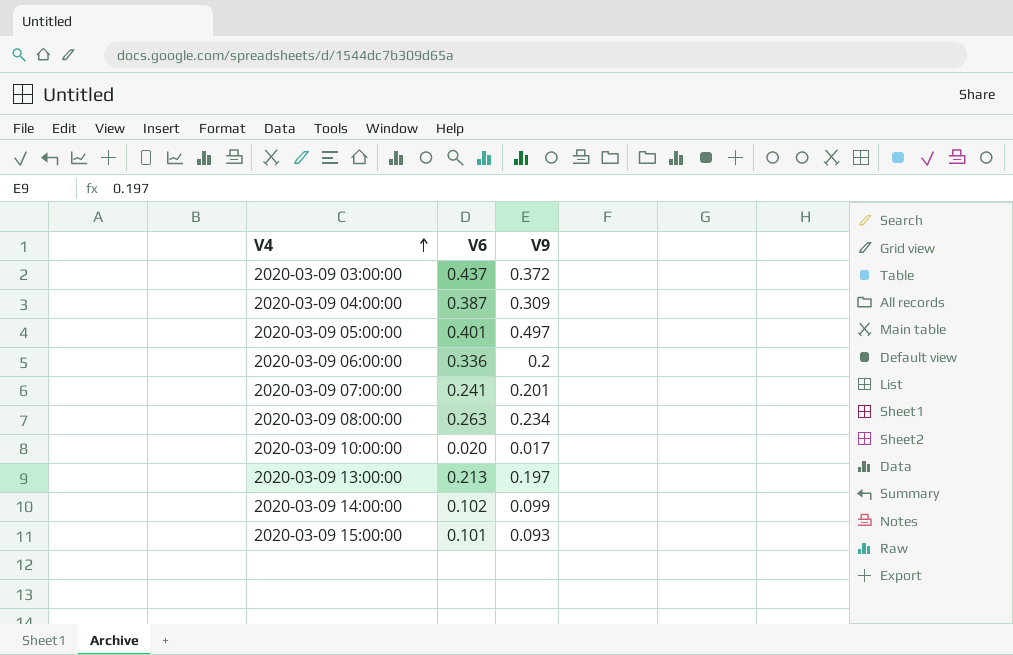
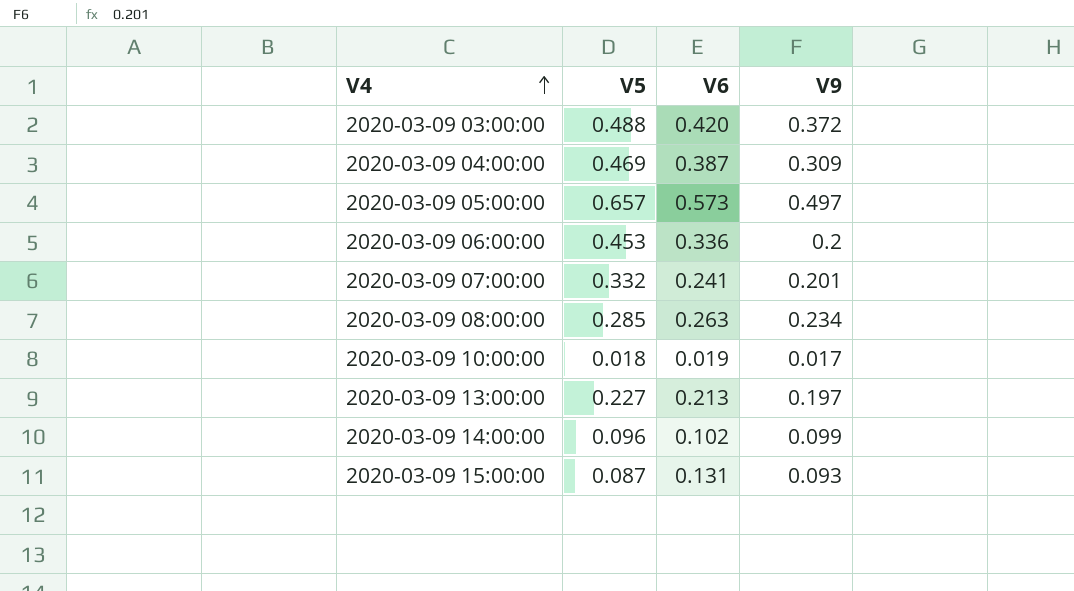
column V5 | position: none -> 2
2020-03-09 03:00:00 | V6: 0.437 -> 0.420
2020-03-09 05:00:00 | V6: 0.401 -> 0.573
2020-03-09 10:00:00 | V6: 0.020 -> 0.019
2020-03-09 15:00:00 | V6: 0.101 -> 0.131

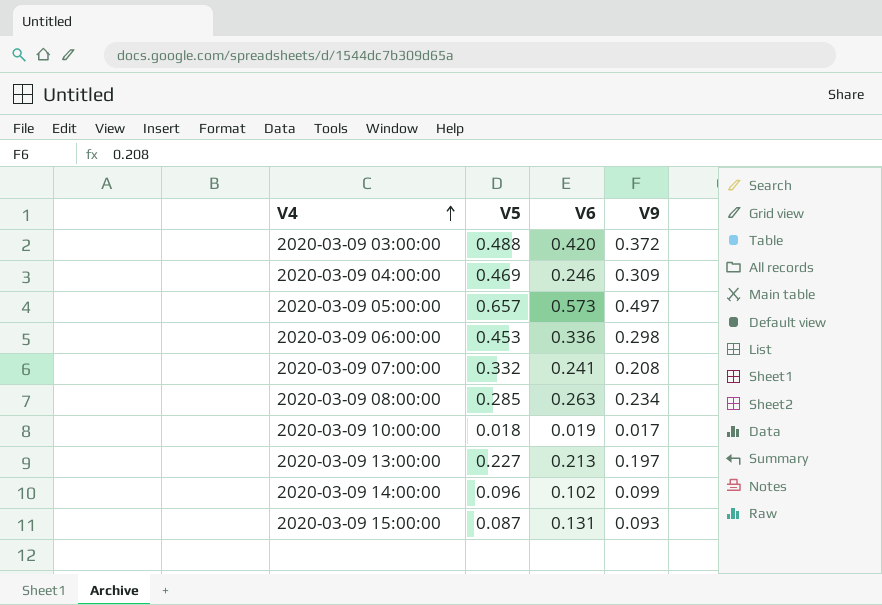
2020-03-09 04:00:00 | V6: 0.387 -> 0.246
2020-03-09 06:00:00 | V9: 0.2 -> 0.298
2020-03-09 07:00:00 | V9: 0.201 -> 0.208

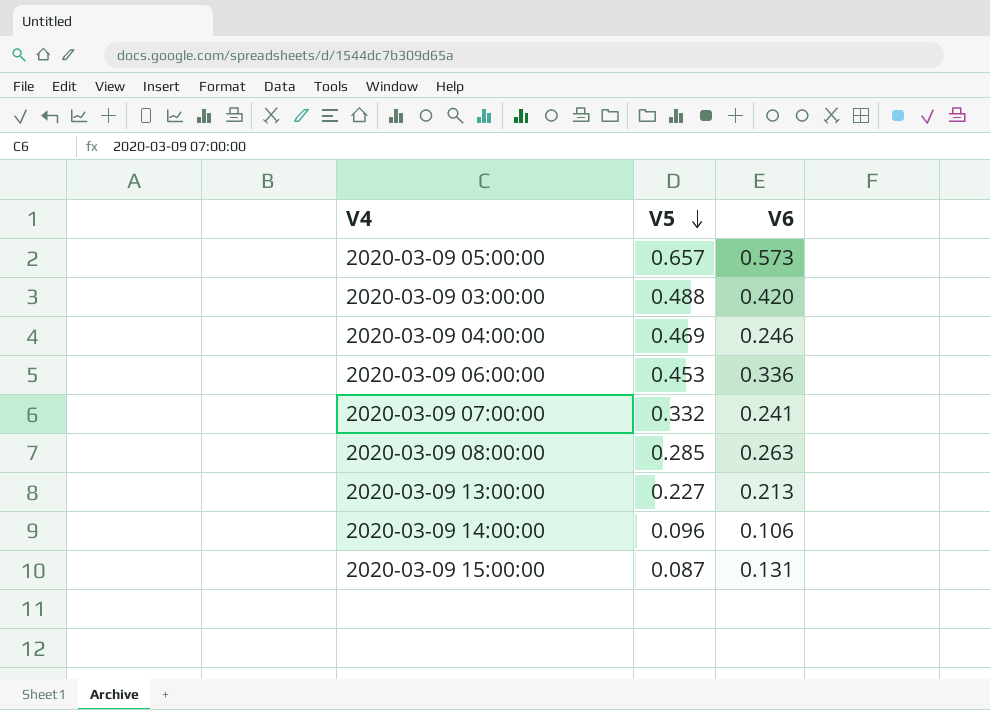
row order: V4 ascending -> V5 descending
column V9 | position: 4 -> none
row 2020-03-09 10:00:00: 0.018 | 0.019 | 0.017 -> none
2020-03-09 14:00:00 | V6: 0.102 -> 0.106

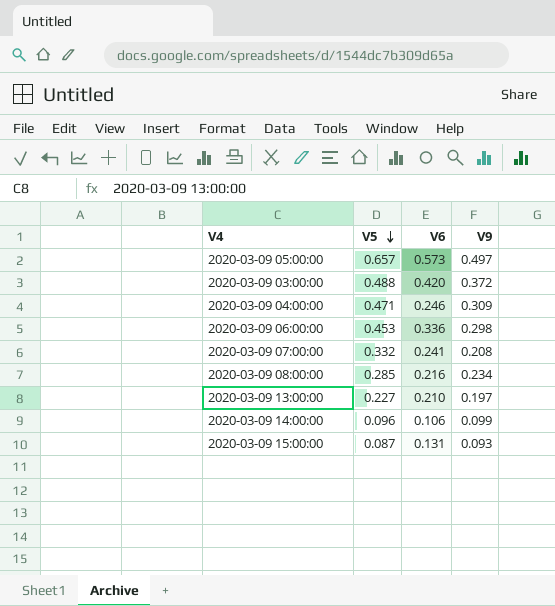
column V9 | position: none -> 4
2020-03-09 04:00:00 | V5: 0.469 -> 0.471
2020-03-09 08:00:00 | V6: 0.263 -> 0.216
2020-03-09 13:00:00 | V6: 0.213 -> 0.210

